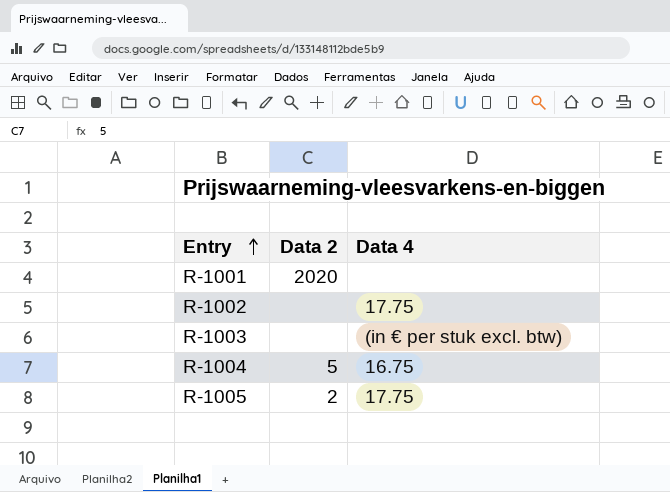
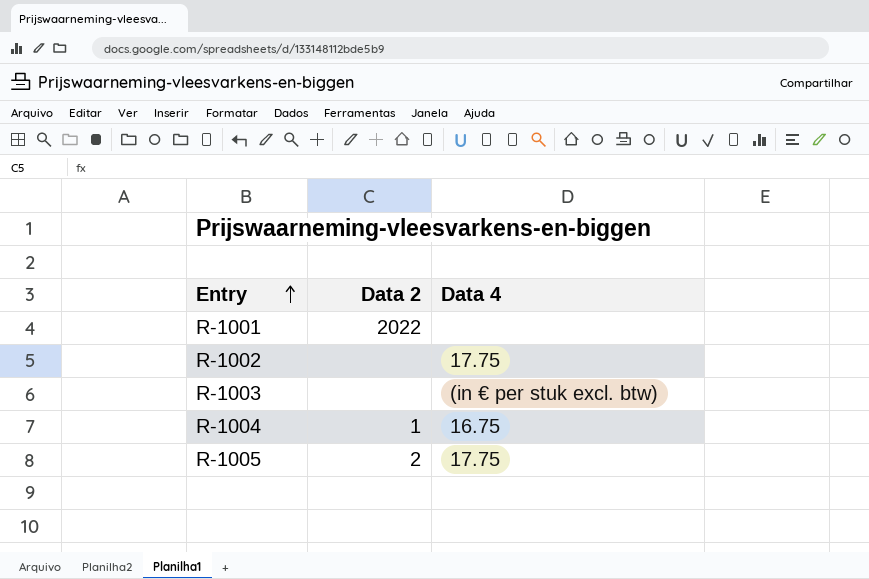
R-1001 | Data 2: 2020 -> 2022
R-1004 | Data 2: 5 -> 1

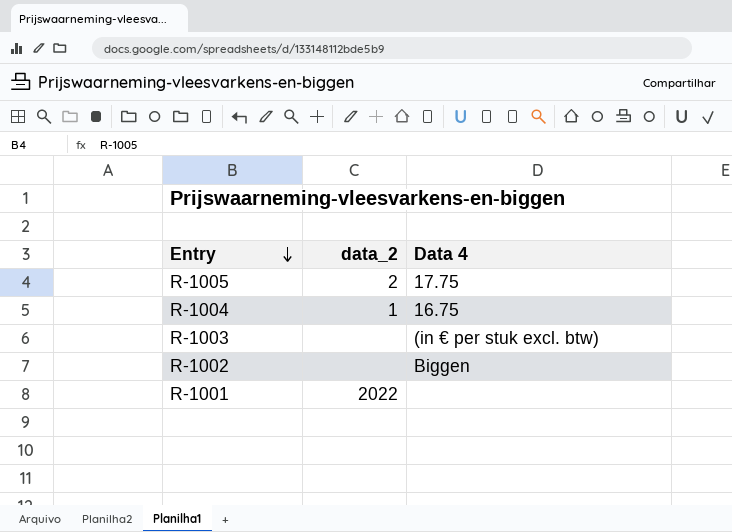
row order: Entry ascending -> Entry descending
column name: Data 2 -> data_2
R-1002 | Data 4: 17.75 -> Biggen

